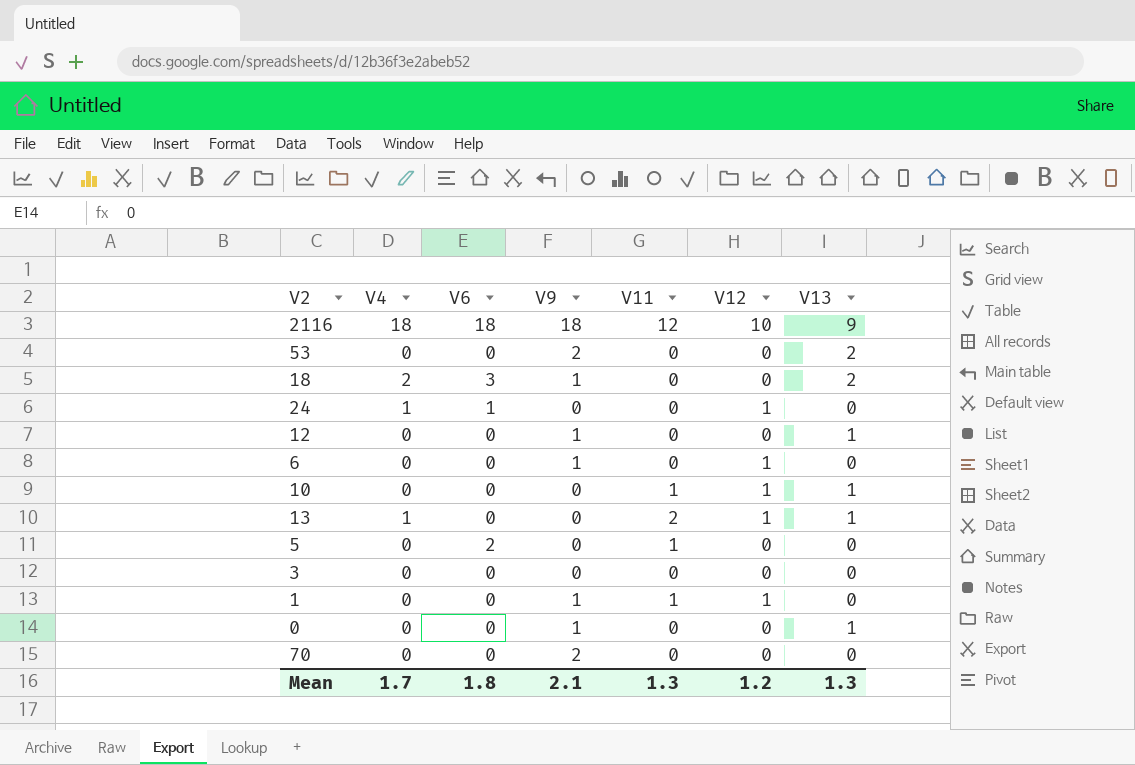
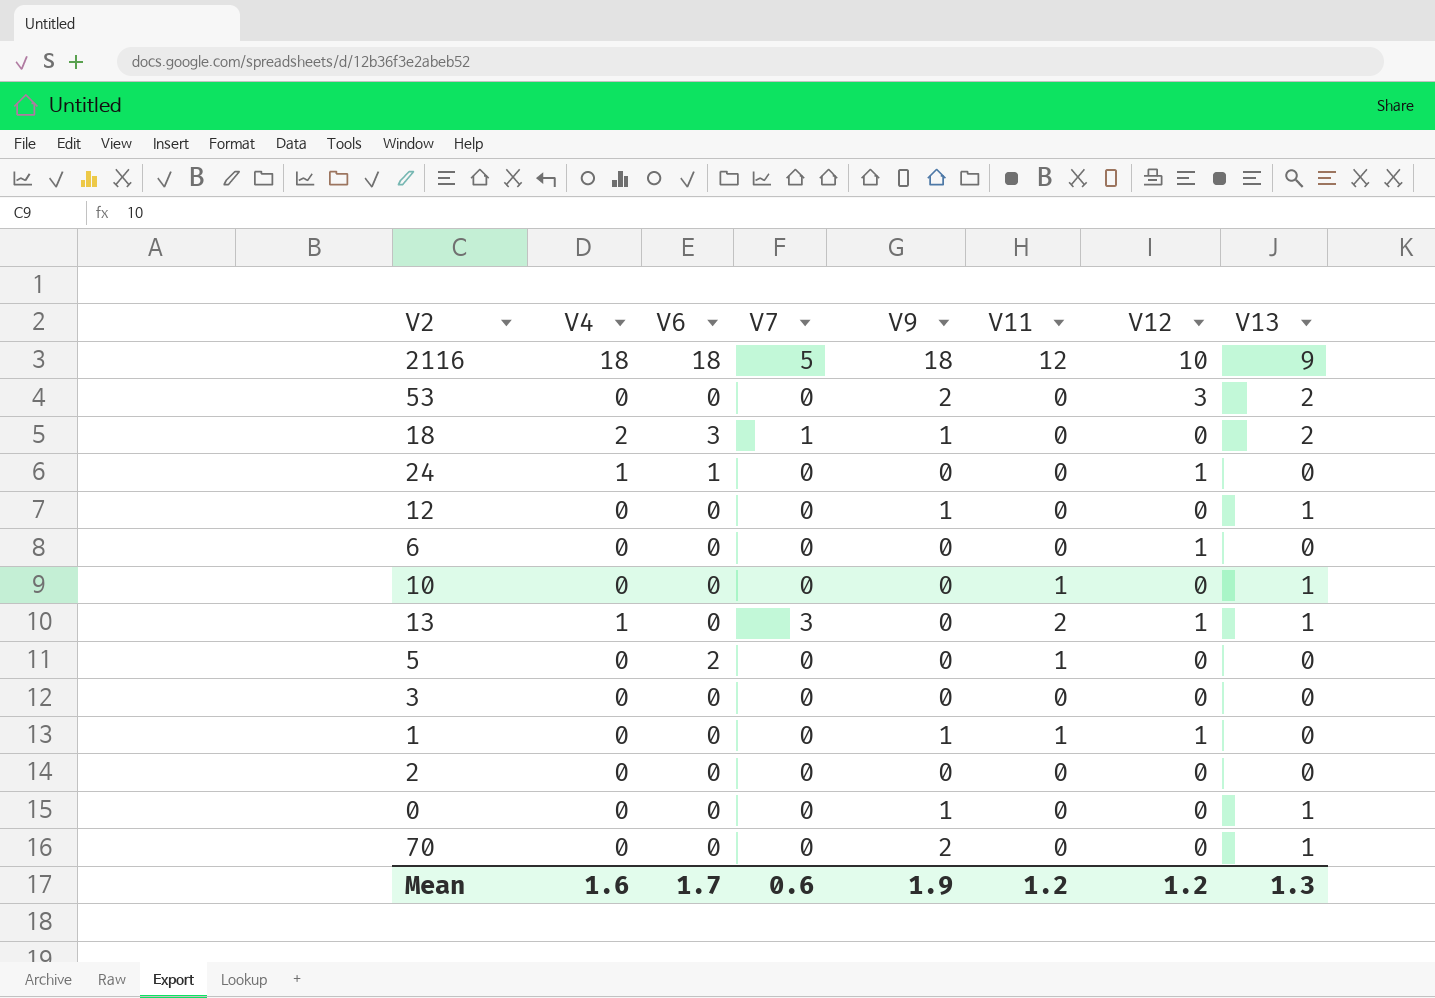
column V7 | position: none -> 4
53 | V12: 0 -> 3
6 | V9: 1 -> 0
10 | V12: 1 -> 0
row 2: none -> 0 | 0 | 0 | 0 | 0 | 0 | 0
70 | V13: 0 -> 1
Mean | V4: 1.7 -> 1.6
Mean | V6: 1.8 -> 1.7
Mean | V9: 2.1 -> 1.9
Mean | V11: 1.3 -> 1.2

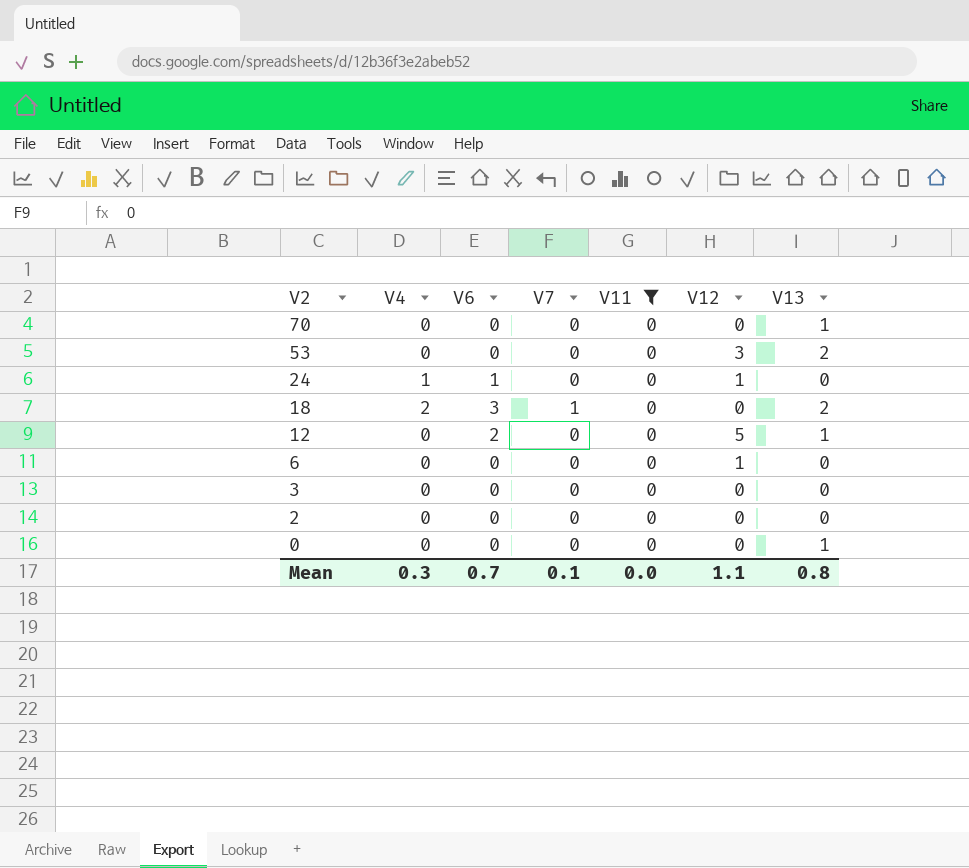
filter: none -> V11 = 0
row order: none -> V2 descending
column V9 | position: 5 -> none
12 | V6: 0 -> 2
12 | V12: 0 -> 5
Mean | V4: 1.6 -> 0.3
Mean | V6: 1.7 -> 0.7
Mean | V7: 0.6 -> 0.1
Mean | V11: 1.2 -> 0.0
Mean | V12: 1.2 -> 1.1
Mean | V13: 1.3 -> 0.8

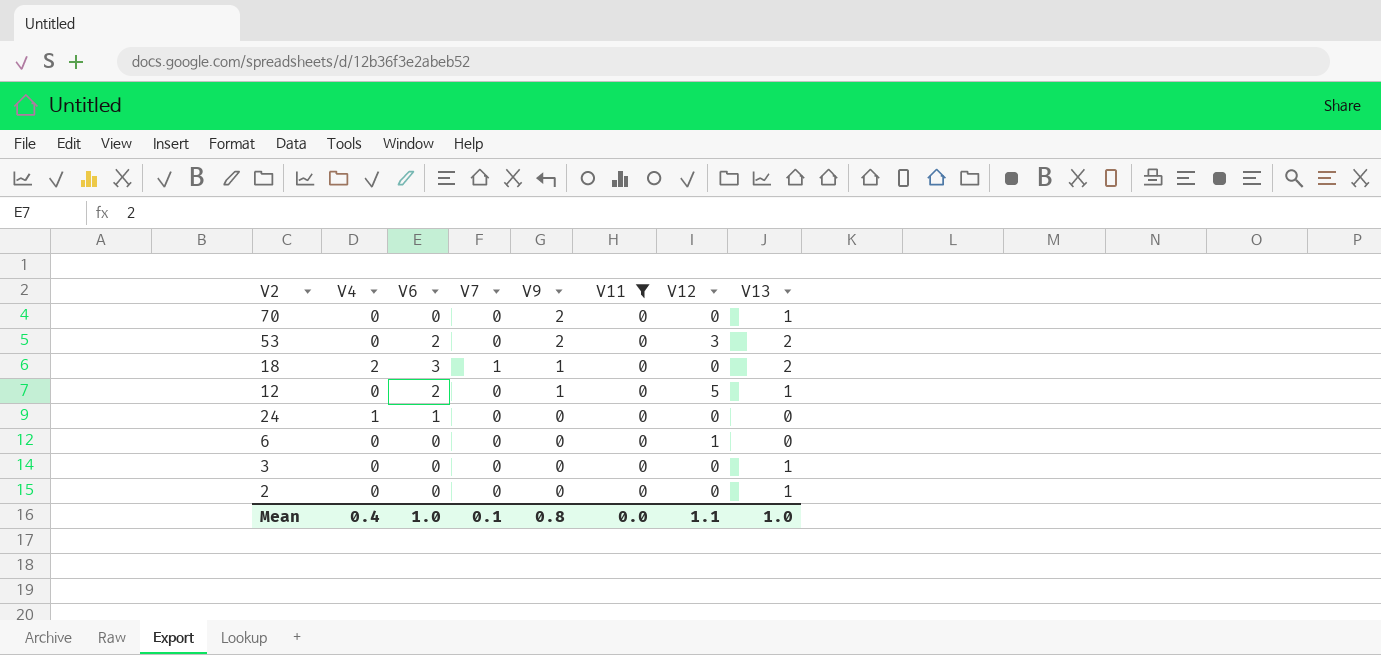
row order: V2 descending -> V9 descending
column V9 | position: none -> 5
row 0: 0 | 0 | 0 | 0 | 0 | 1 -> none
53 | V6: 0 -> 2
24 | V12: 1 -> 0
3 | V13: 0 -> 1
2 | V13: 0 -> 1
Mean | V4: 0.3 -> 0.4
Mean | V6: 0.7 -> 1.0
Mean | V13: 0.8 -> 1.0

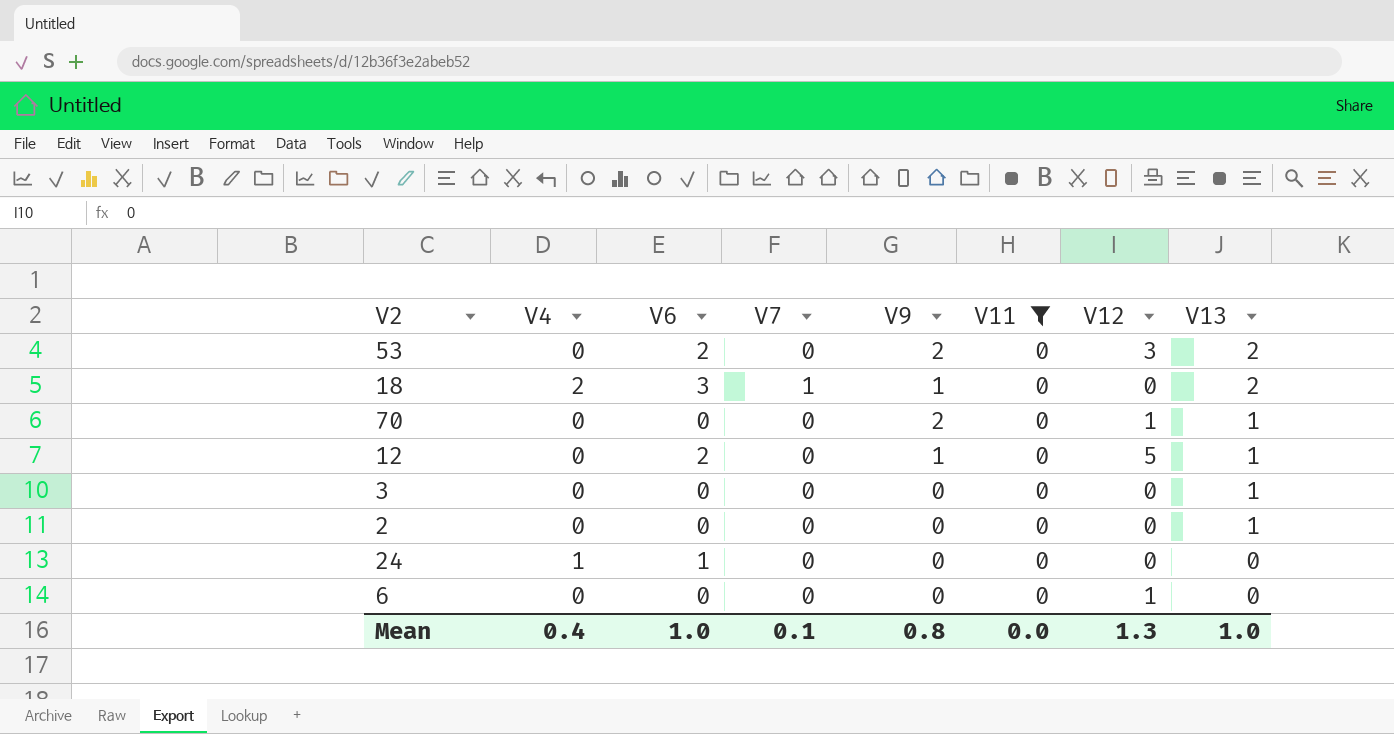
row order: V9 descending -> V13 descending
70 | V12: 0 -> 1
Mean | V12: 1.1 -> 1.3

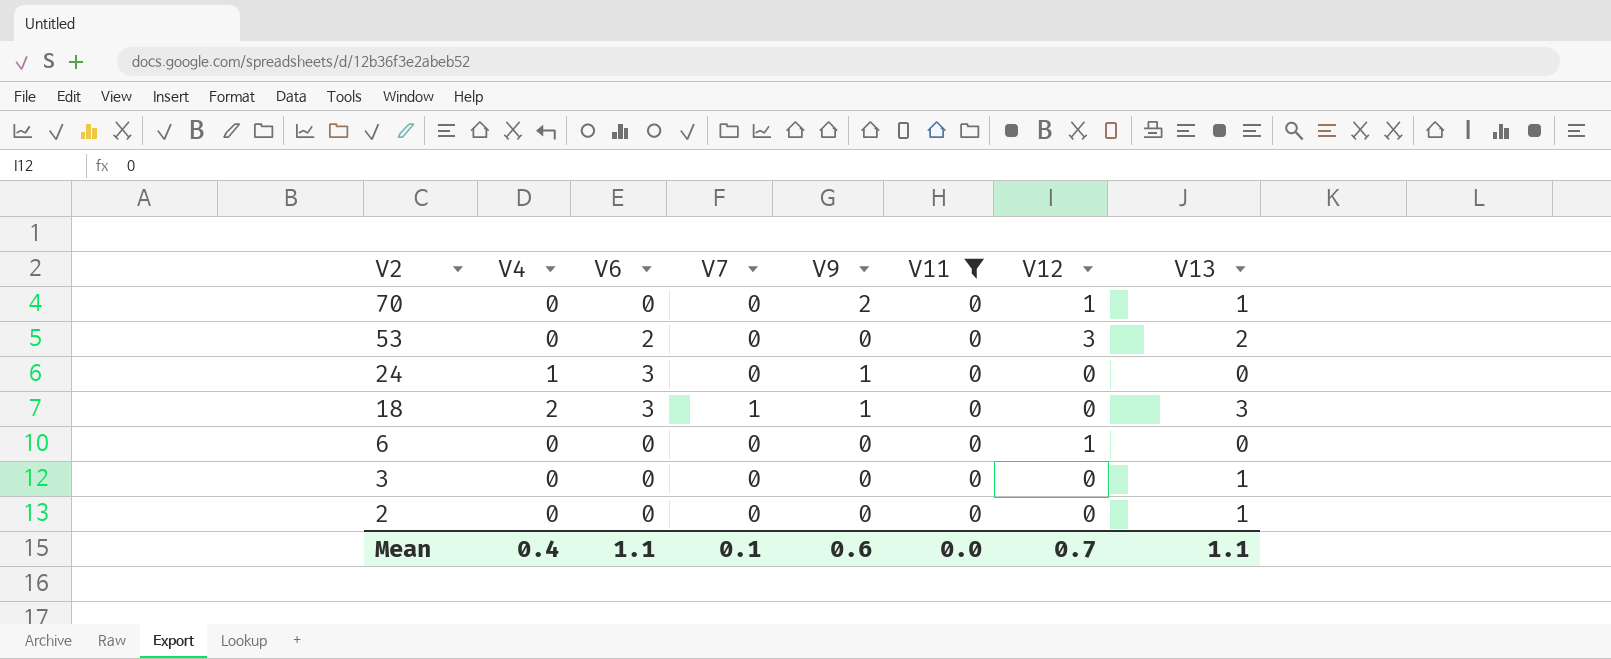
row order: V13 descending -> V2 descending
row 12: 0 | 2 | 0 | 1 | 0 | 5 | 1 -> none
53 | V9: 2 -> 0
24 | V6: 1 -> 3
24 | V9: 0 -> 1
18 | V13: 2 -> 3
Mean | V6: 1.0 -> 1.1
Mean | V9: 0.8 -> 0.6
Mean | V12: 1.3 -> 0.7
Mean | V13: 1.0 -> 1.1

